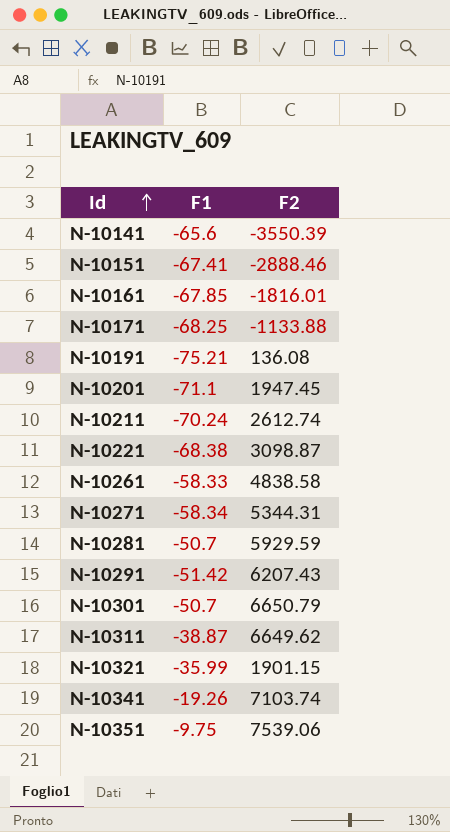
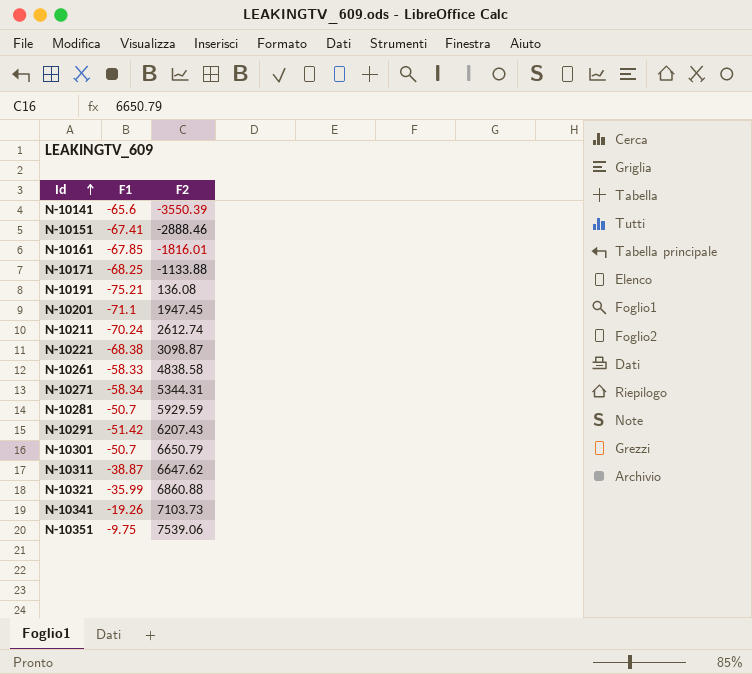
N-10311 | F2: 6649.62 -> 6647.62
N-10321 | F2: 1901.15 -> 6860.88
N-10341 | F2: 7103.74 -> 7103.73

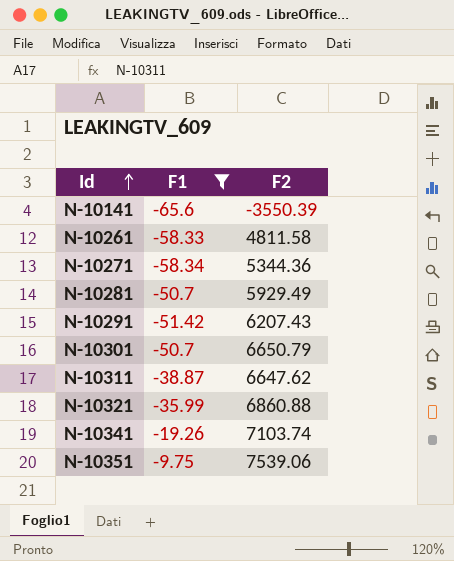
filter: none -> F1 >= -65.6
N-10261 | F2: 4838.58 -> 4811.58
N-10271 | F2: 5344.31 -> 5344.36
N-10281 | F2: 5929.59 -> 5929.49
N-10341 | F2: 7103.73 -> 7103.74

